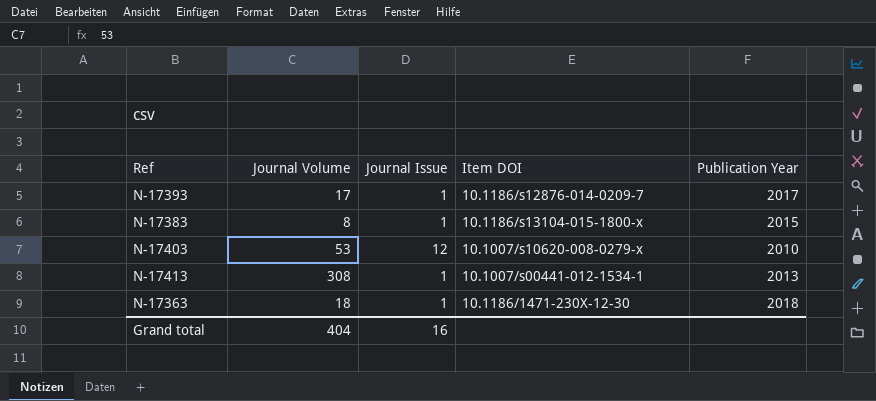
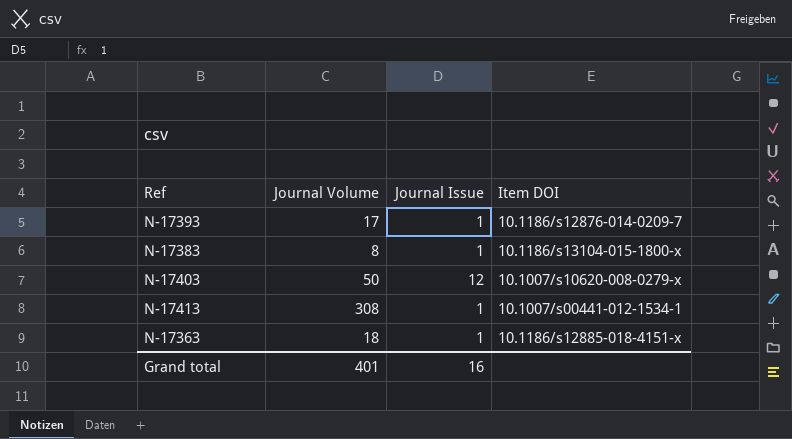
column Publication Year | position: 5 -> none
N-17403 | Journal Volume: 53 -> 50
N-17363 | Item DOI: 10.1186/1471-230X-12-30 -> 10.1186/s12885-018-4151-x
Grand total | Journal Volume: 404 -> 401

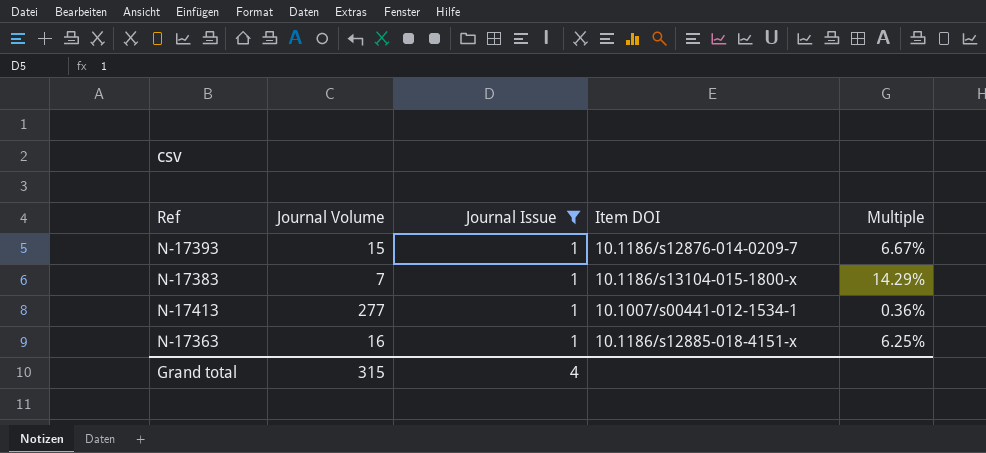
filter: none -> Journal Issue = 1
column Multiple | formula: none -> [Journal Issue] / [Journal Volume]
N-17393 | Journal Volume: 17 -> 15
N-17383 | Journal Volume: 8 -> 7
N-17413 | Journal Volume: 308 -> 277
N-17363 | Journal Volume: 18 -> 16
Grand total | Journal Volume: 401 -> 315
Grand total | Journal Issue: 16 -> 4

